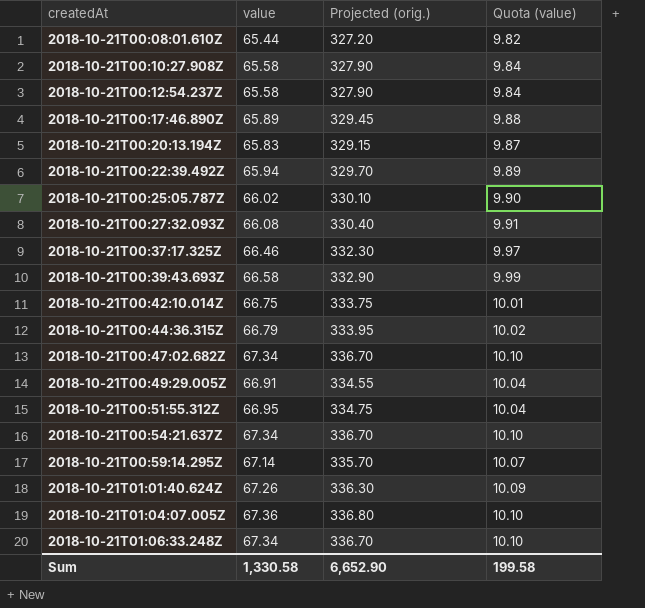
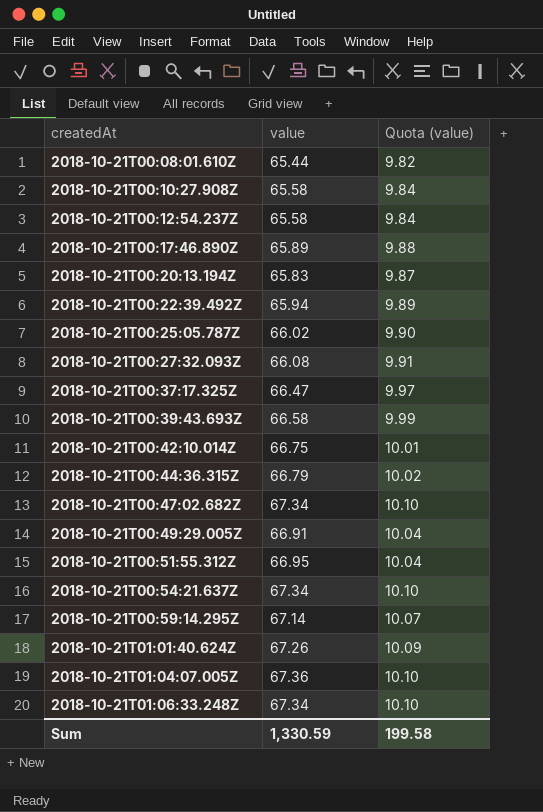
column Projected (orig.) | formula: [value] * 5 -> none
2018-10-21T00:37:17.325Z | value: 66.46 -> 66.47
Sum | value: 1,330.58 -> 1,330.59

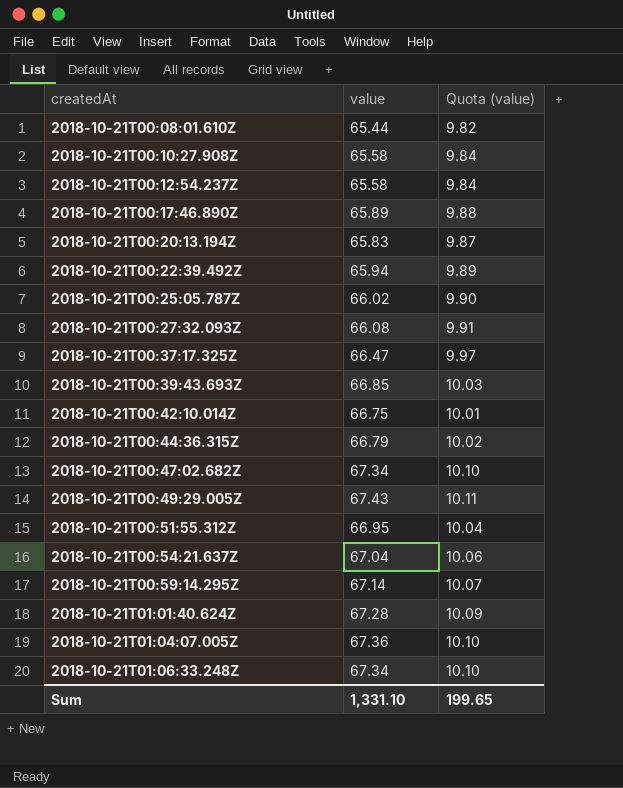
2018-10-21T00:39:43.693Z | value: 66.58 -> 66.85
2018-10-21T00:39:43.693Z | Quota (value): 9.99 -> 10.03
2018-10-21T00:49:29.005Z | value: 66.91 -> 67.43
2018-10-21T00:49:29.005Z | Quota (value): 10.04 -> 10.11
2018-10-21T00:54:21.637Z | value: 67.34 -> 67.04
2018-10-21T00:54:21.637Z | Quota (value): 10.10 -> 10.06
2018-10-21T01:01:40.624Z | value: 67.26 -> 67.28
Sum | value: 1,330.59 -> 1,331.10
Sum | Quota (value): 199.58 -> 199.65

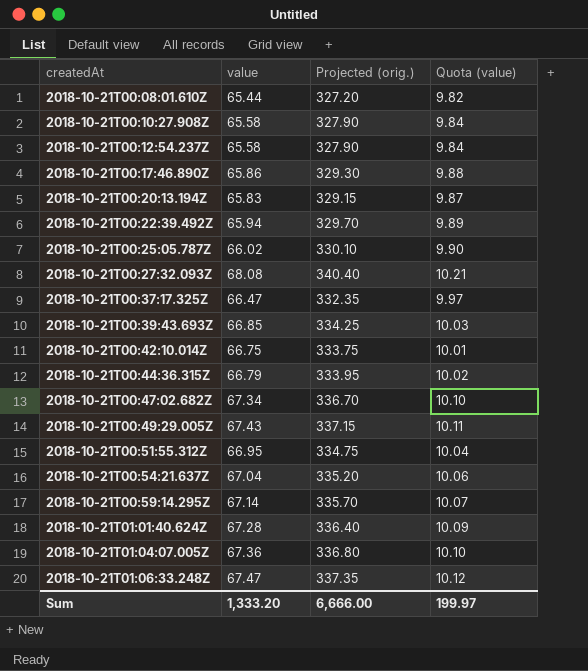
column Projected (orig.) | formula: none -> [value] * 5
2018-10-21T00:17:46.890Z | value: 65.89 -> 65.86
2018-10-21T00:27:32.093Z | value: 66.08 -> 68.08
2018-10-21T00:27:32.093Z | Quota (value): 9.91 -> 10.21
2018-10-21T01:06:33.248Z | value: 67.34 -> 67.47
2018-10-21T01:06:33.248Z | Quota (value): 10.10 -> 10.12
Sum | value: 1,331.10 -> 1,333.20
Sum | Quota (value): 199.65 -> 199.97

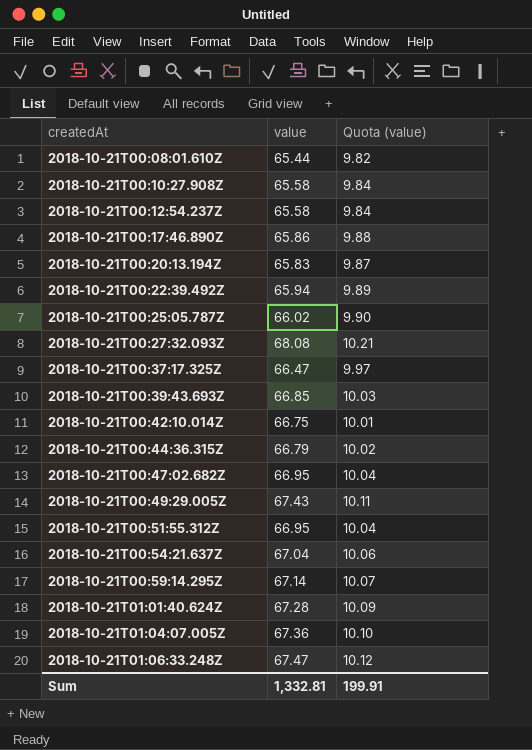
column Projected (orig.) | formula: [value] * 5 -> none
2018-10-21T00:47:02.682Z | value: 67.34 -> 66.95
2018-10-21T00:47:02.682Z | Quota (value): 10.10 -> 10.04
Sum | value: 1,333.20 -> 1,332.81
Sum | Quota (value): 199.97 -> 199.91

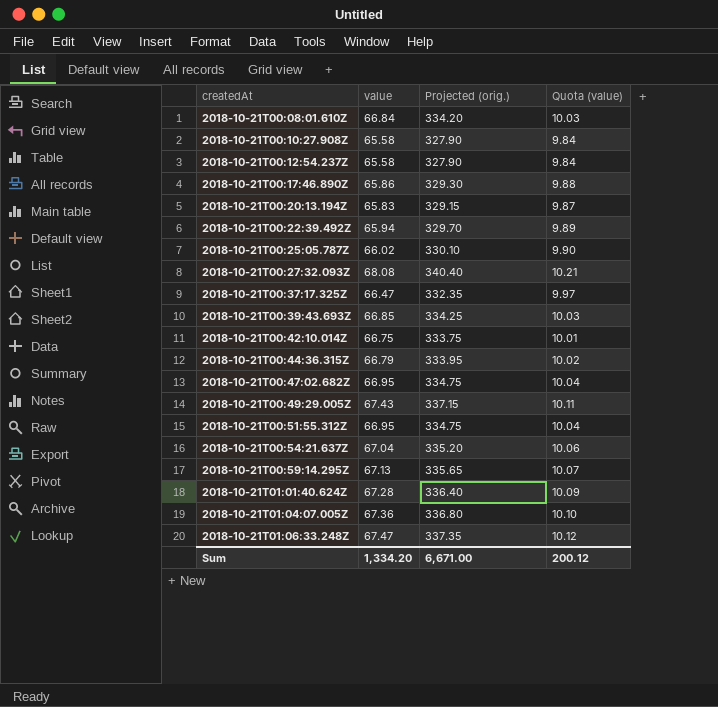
column Projected (orig.) | formula: none -> [value] * 5
2018-10-21T00:08:01.610Z | value: 65.44 -> 66.84
2018-10-21T00:08:01.610Z | Quota (value): 9.82 -> 10.03
2018-10-21T00:59:14.295Z | value: 67.14 -> 67.13
Sum | value: 1,332.81 -> 1,334.20
Sum | Quota (value): 199.91 -> 200.12

